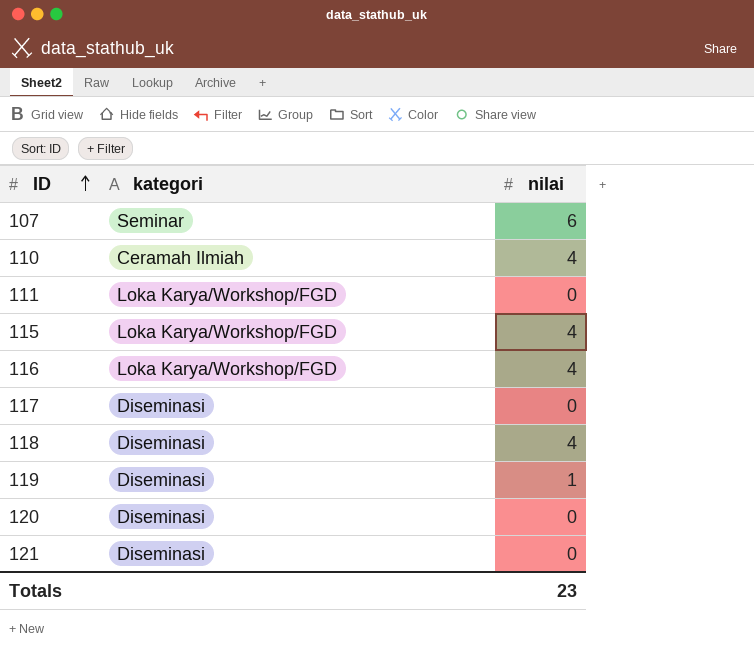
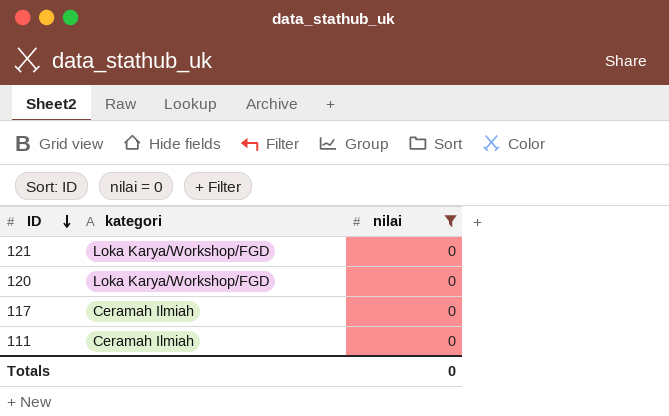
filter: none -> nilai = 0
row order: ID ascending -> ID descending
121 | kategori: Diseminasi -> Loka Karya/Workshop/FGD
120 | kategori: Diseminasi -> Loka Karya/Workshop/FGD
117 | kategori: Diseminasi -> Ceramah Ilmiah
111 | kategori: Loka Karya/Workshop/FGD -> Ceramah Ilmiah
Totals | nilai: 23 -> 0

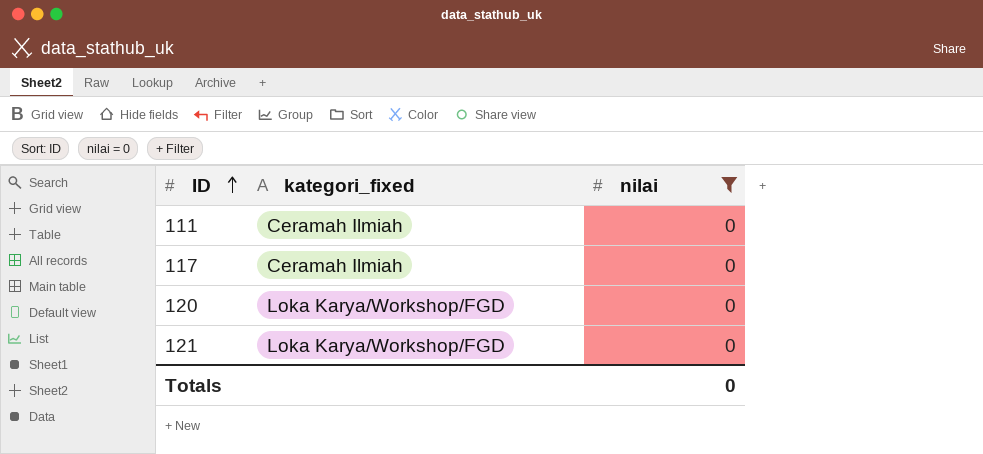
row order: ID descending -> ID ascending
column name: kategori -> kategori_fixed

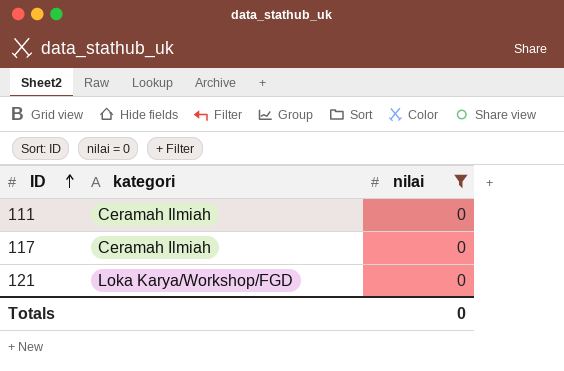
column name: kategori_fixed -> kategori
row 120: Loka Karya/Workshop/FGD | 0 -> none

